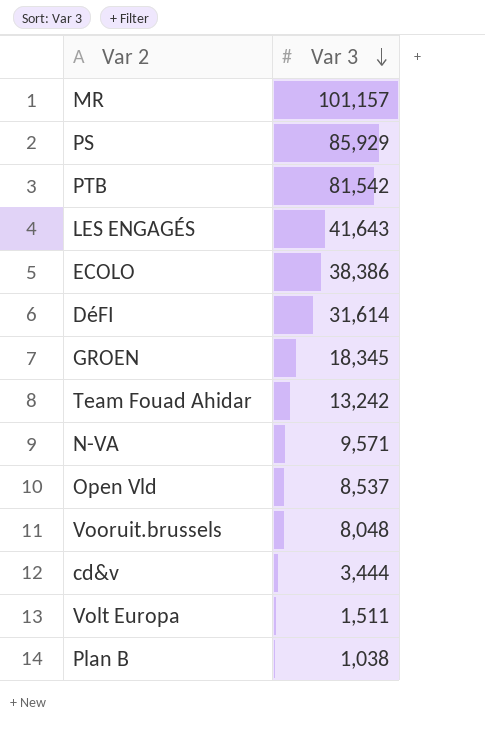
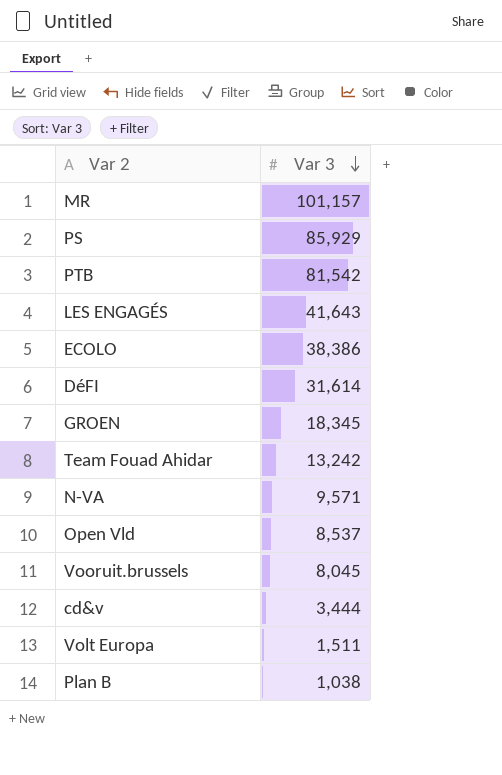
Vooruit.brussels | Var 3: 8,048 -> 8,045

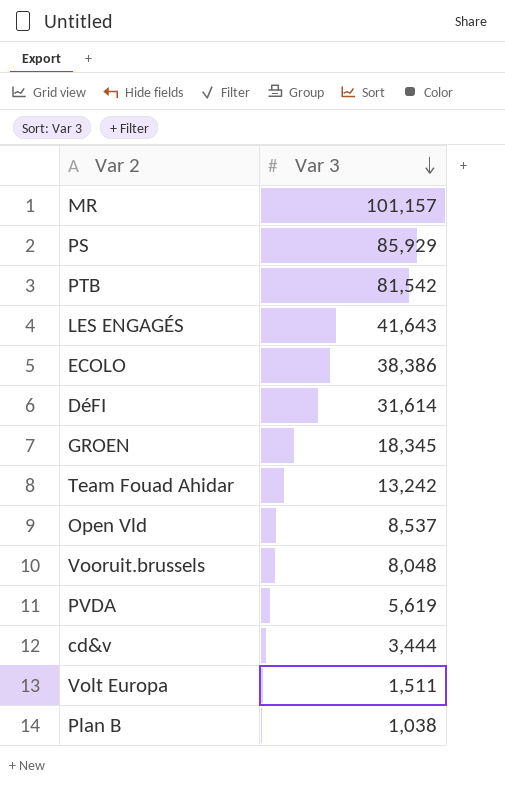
row N-VA: 9,571 -> none
Vooruit.brussels | Var 3: 8,045 -> 8,048
row PVDA: none -> 5,619

